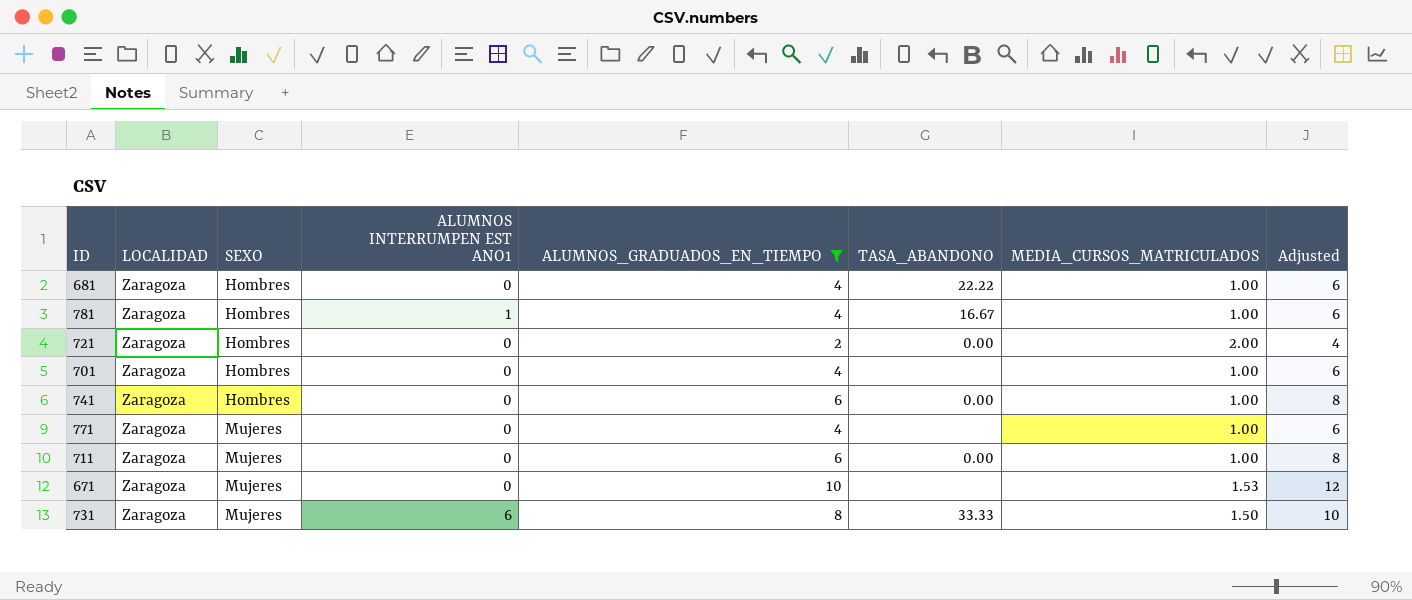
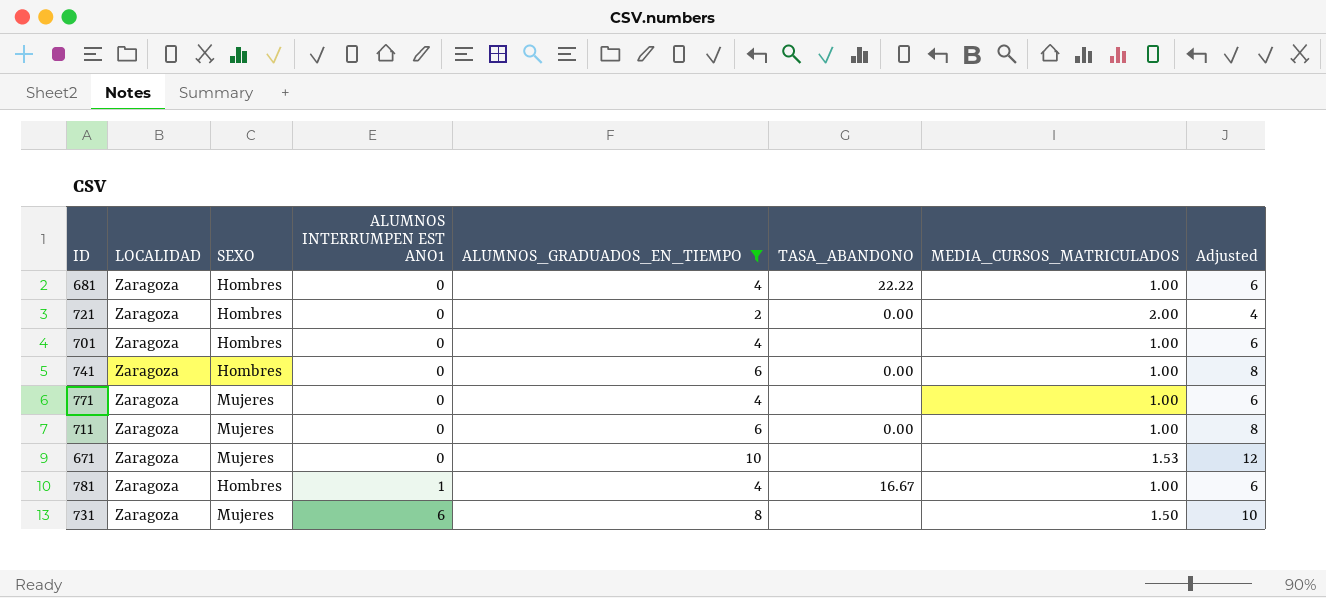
row order: SEXO ascending -> ALUMNOS INTERRUMPEN EST ANO1 ascending
731 | TASA_ABANDONO: 33.33 -> none

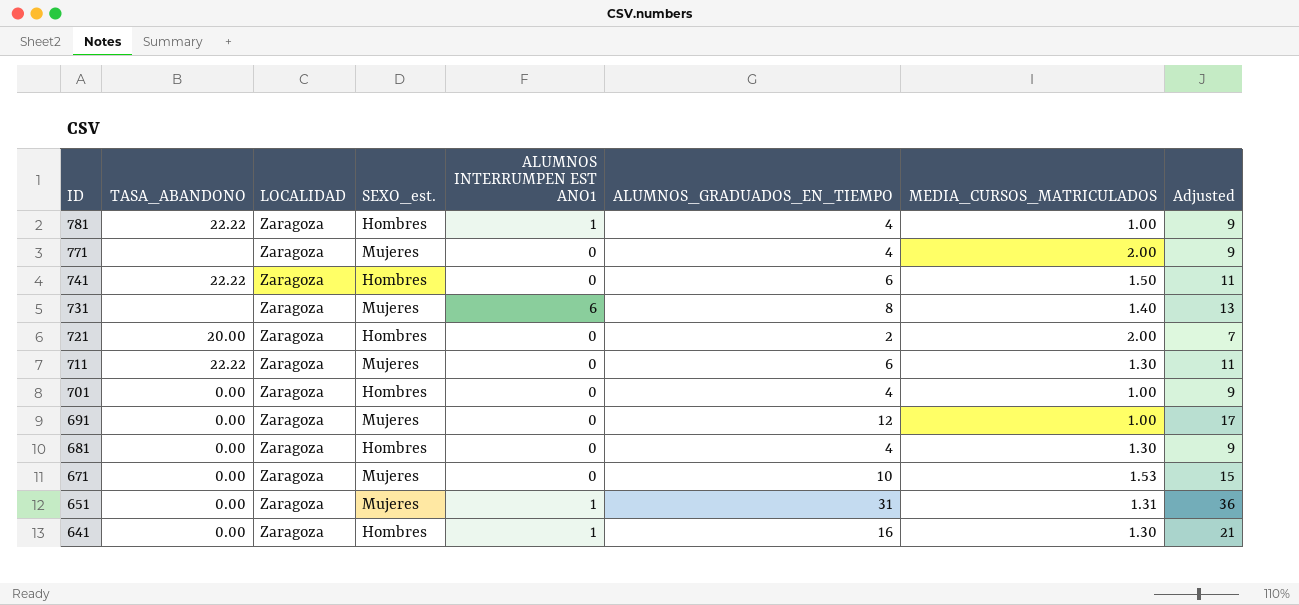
filter: ALUMNOS_GRADUADOS_EN_TIEMPO <= 10 -> none
row order: ALUMNOS INTERRUMPEN EST ANO1 ascending -> ID descending
column TASA_ABANDONO | position: 6 -> 2
column name: SEXO -> SEXO_est.
column Adjusted | formula: [ALUMNOS_GRADUADOS_EN_TIEMPO] + 2 -> [ALUMNOS_GRADUADOS_EN_TIEMPO] + 5
781 | TASA_ABANDONO: 16.67 -> 22.22
771 | MEDIA_CURSOS_MATRICULADOS: 1.00 -> 2.00
741 | TASA_ABANDONO: 0.00 -> 22.22
741 | MEDIA_CURSOS_MATRICULADOS: 1.00 -> 1.50
731 | MEDIA_CURSOS_MATRICULADOS: 1.50 -> 1.40
721 | TASA_ABANDONO: 0.00 -> 20.00
711 | TASA_ABANDONO: 0.00 -> 22.22
711 | MEDIA_CURSOS_MATRICULADOS: 1.00 -> 1.30
701 | TASA_ABANDONO: none -> 0.00
681 | TASA_ABANDONO: 22.22 -> 0.00
681 | MEDIA_CURSOS_MATRICULADOS: 1.00 -> 1.30
671 | TASA_ABANDONO: none -> 0.00

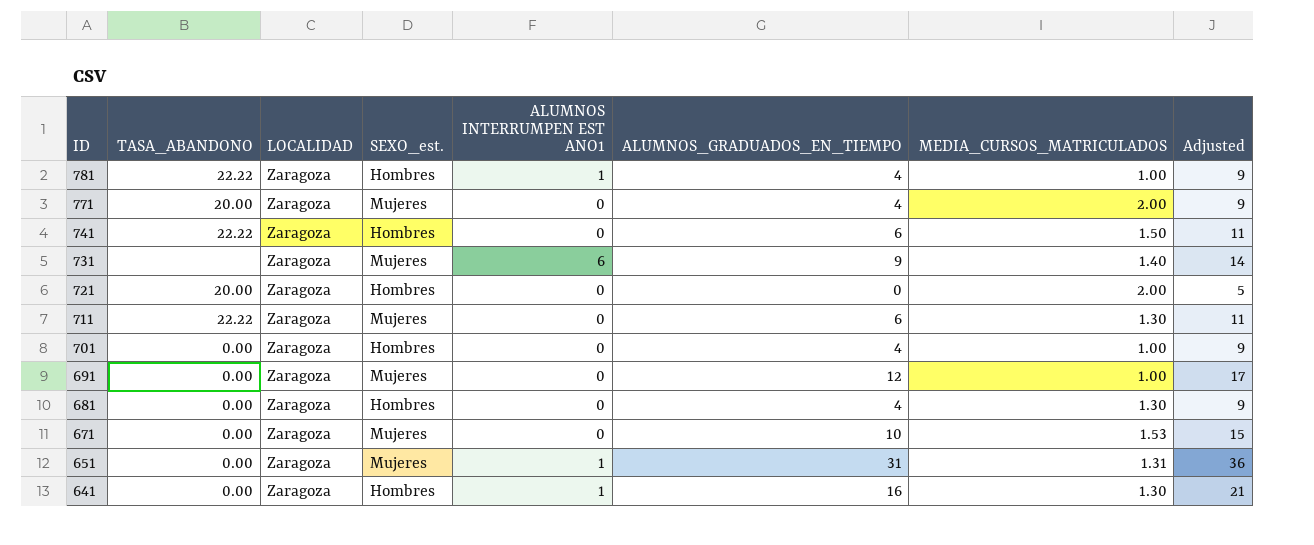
771 | TASA_ABANDONO: none -> 20.00
731 | ALUMNOS_GRADUADOS_EN_TIEMPO: 8 -> 9
731 | Adjusted: 13 -> 14
721 | ALUMNOS_GRADUADOS_EN_TIEMPO: 2 -> 0
721 | Adjusted: 7 -> 5

